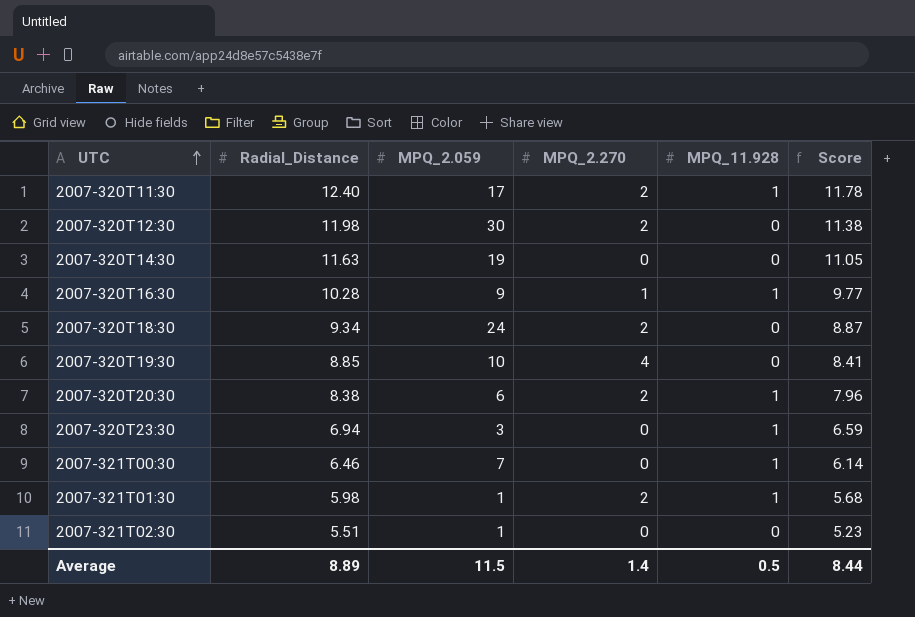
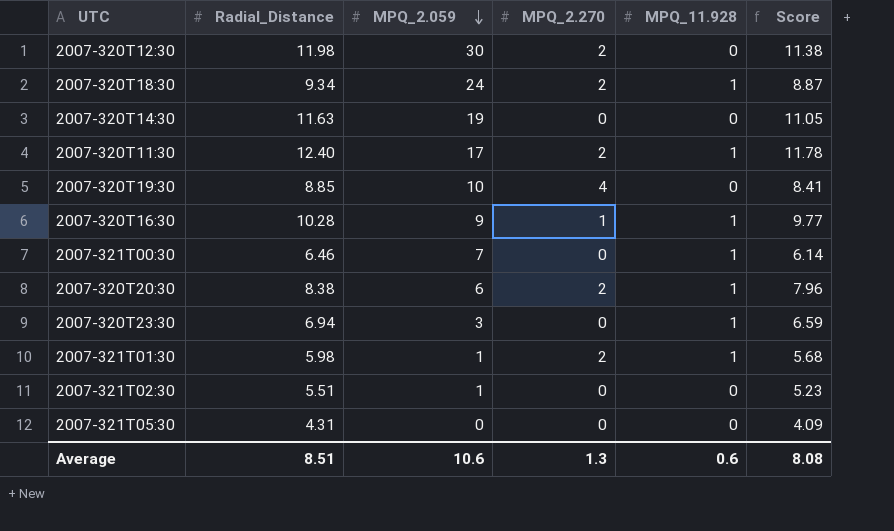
row order: UTC ascending -> MPQ_2.059 descending
2007-320T18:30 | MPQ_11.928: 0 -> 1
row 2007-321T05:30: none -> 4.31 | 0 | 0 | 0 | 4.09
Average | Radial_Distance: 8.89 -> 8.51
Average | MPQ_2.059: 11.5 -> 10.6
Average | MPQ_2.270: 1.4 -> 1.3
Average | MPQ_11.928: 0.5 -> 0.6
Average | Score: 8.44 -> 8.08

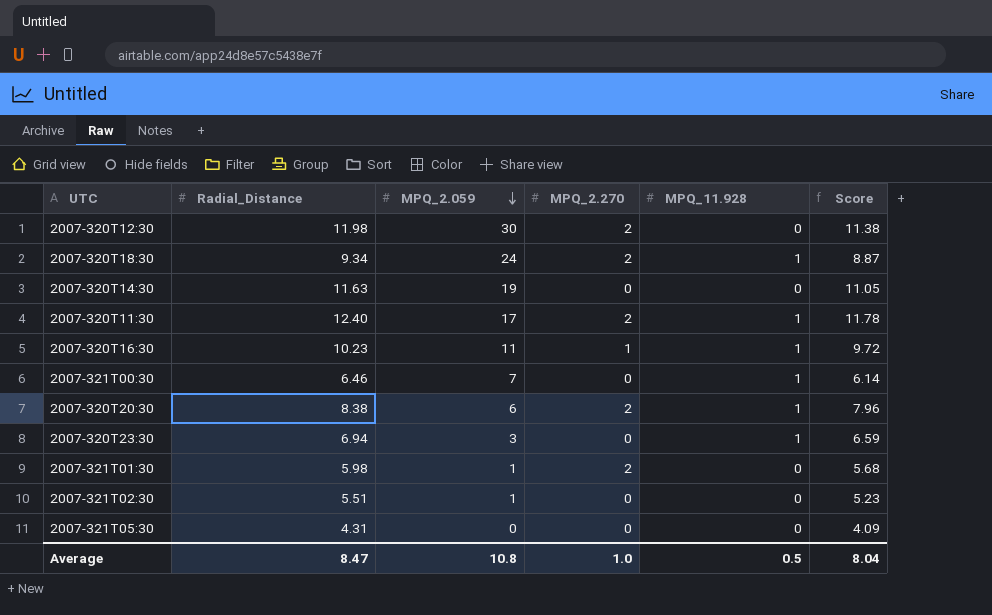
row 2007-320T19:30: 8.85 | 10 | 4 | 0 | 8.41 -> none
2007-320T16:30 | Radial_Distance: 10.28 -> 10.23
2007-320T16:30 | MPQ_2.059: 9 -> 11
2007-320T16:30 | Score: 9.77 -> 9.72
2007-321T01:30 | MPQ_11.928: 1 -> 0
Average | Radial_Distance: 8.51 -> 8.47
Average | MPQ_2.059: 10.6 -> 10.8
Average | MPQ_2.270: 1.3 -> 1.0
Average | MPQ_11.928: 0.6 -> 0.5
Average | Score: 8.08 -> 8.04

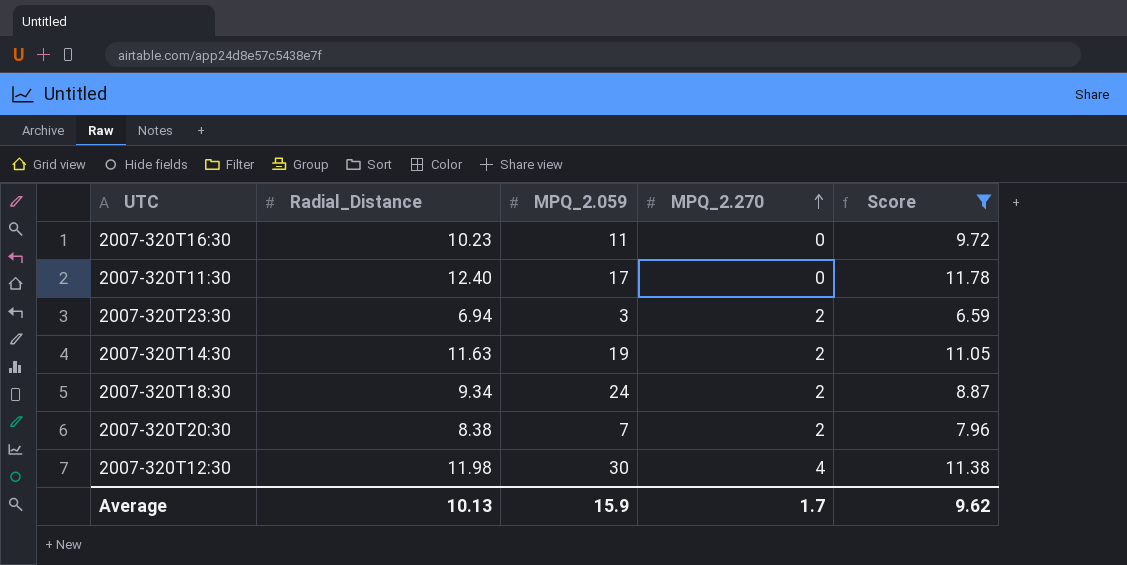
filter: none -> Score >= 6.59
row order: MPQ_2.059 descending -> MPQ_2.270 ascending
column MPQ_11.928 | position: 5 -> none
2007-320T16:30 | MPQ_2.270: 1 -> 0
2007-320T11:30 | MPQ_2.270: 2 -> 0
2007-320T23:30 | MPQ_2.270: 0 -> 2
2007-320T14:30 | MPQ_2.270: 0 -> 2
2007-320T20:30 | MPQ_2.059: 6 -> 7
2007-320T12:30 | MPQ_2.270: 2 -> 4
Average | Radial_Distance: 8.47 -> 10.13
Average | MPQ_2.059: 10.8 -> 15.9
Average | MPQ_2.270: 1.0 -> 1.7
Average | Score: 8.04 -> 9.62

